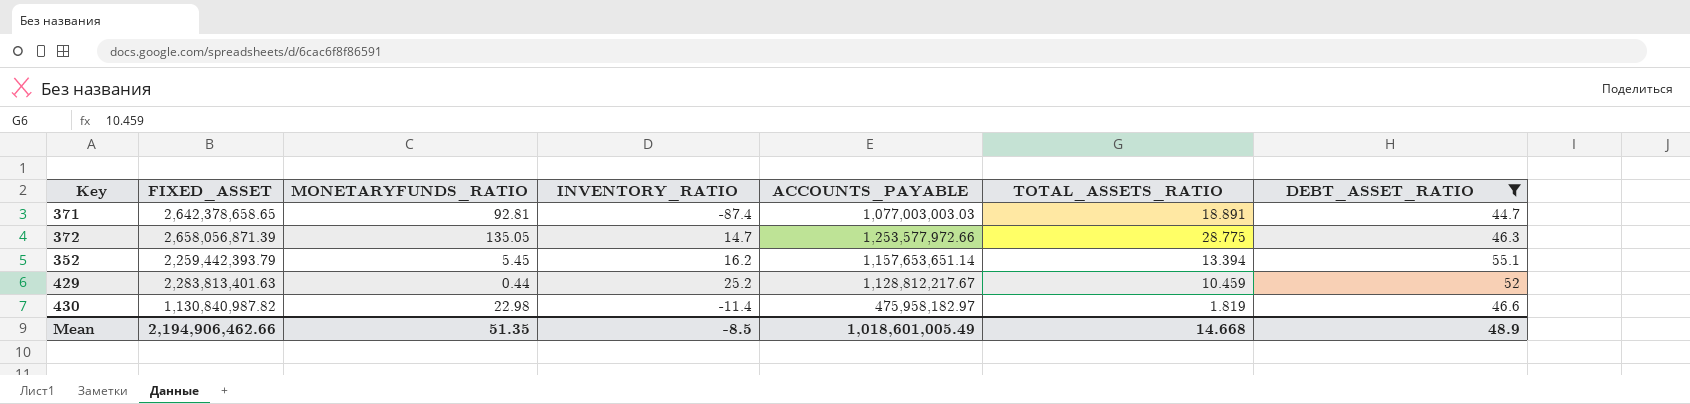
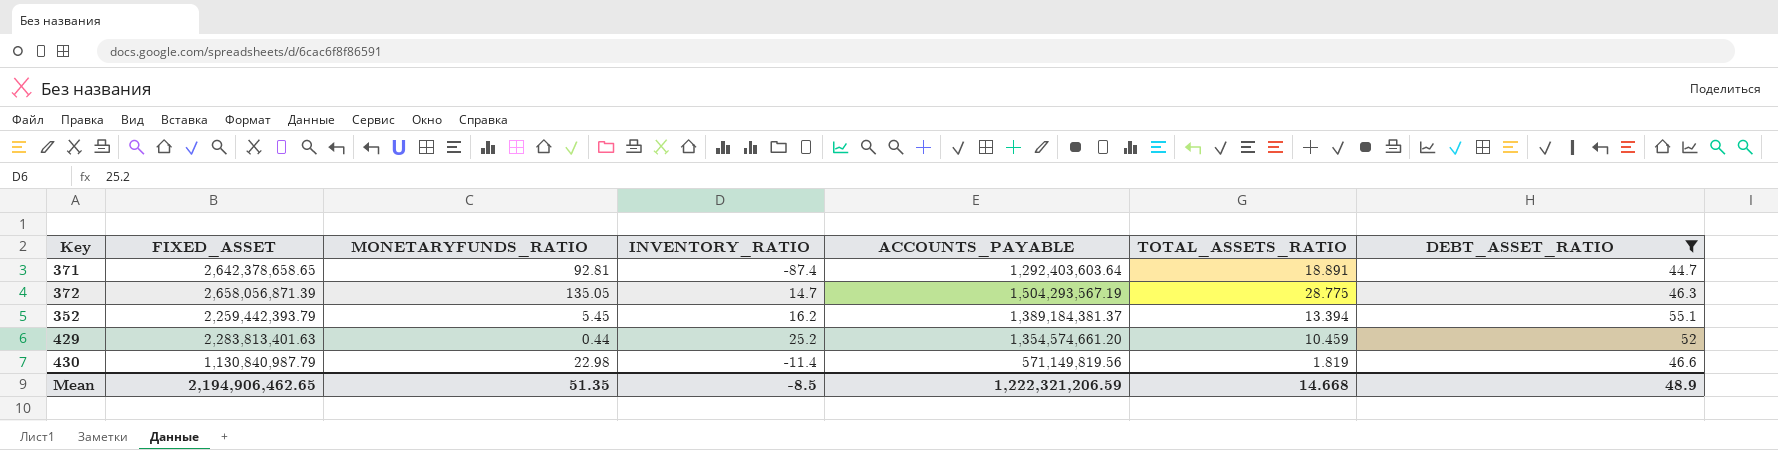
371 | ACCOUNTS_PAYABLE: 1,077,003,003.03 -> 1,292,403,603.64
372 | ACCOUNTS_PAYABLE: 1,253,577,972.66 -> 1,504,293,567.19
352 | ACCOUNTS_PAYABLE: 1,157,653,651.14 -> 1,389,184,381.37
429 | ACCOUNTS_PAYABLE: 1,128,812,217.67 -> 1,354,574,661.20
430 | FIXED_ASSET: 1,130,840,987.82 -> 1,130,840,987.79
430 | ACCOUNTS_PAYABLE: 475,958,182.97 -> 571,149,819.56
Mean | FIXED_ASSET: 2,194,906,462.66 -> 2,194,906,462.65
Mean | ACCOUNTS_PAYABLE: 1,018,601,005.49 -> 1,222,321,206.59

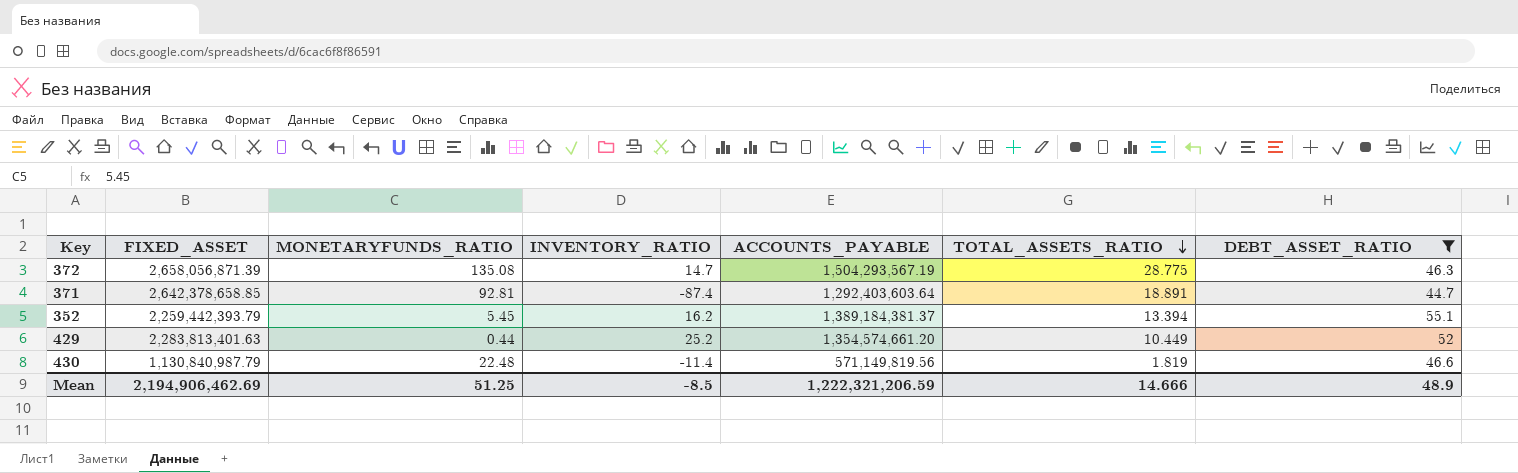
row order: none -> TOTAL_ASSETS_RATIO descending
372 | MONETARYFUNDS_RATIO: 135.05 -> 135.08
371 | FIXED_ASSET: 2,642,378,658.65 -> 2,642,378,658.85
429 | TOTAL_ASSETS_RATIO: 10.459 -> 10.449
430 | MONETARYFUNDS_RATIO: 22.98 -> 22.48
Mean | FIXED_ASSET: 2,194,906,462.65 -> 2,194,906,462.69
Mean | MONETARYFUNDS_RATIO: 51.35 -> 51.25
Mean | TOTAL_ASSETS_RATIO: 14.668 -> 14.666

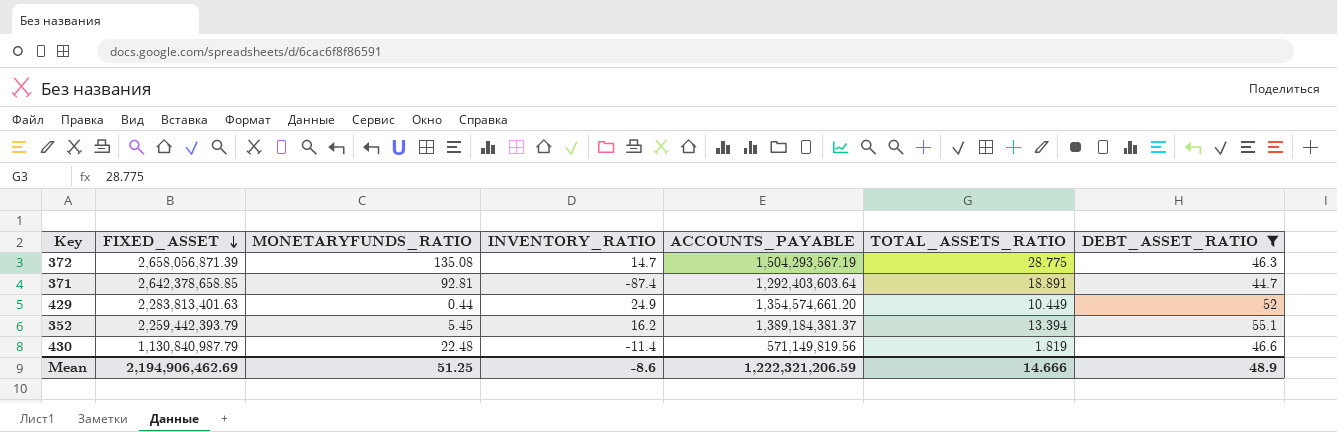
row order: TOTAL_ASSETS_RATIO descending -> FIXED_ASSET descending
429 | INVENTORY_RATIO: 25.2 -> 24.9
Mean | INVENTORY_RATIO: -8.5 -> -8.6

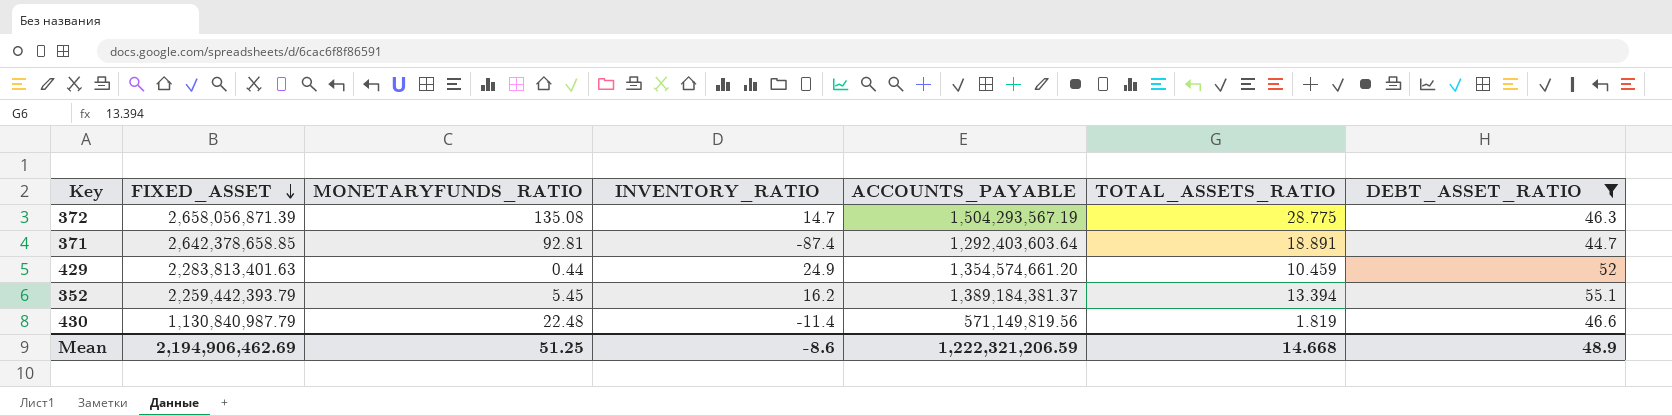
429 | TOTAL_ASSETS_RATIO: 10.449 -> 10.459
Mean | TOTAL_ASSETS_RATIO: 14.666 -> 14.668

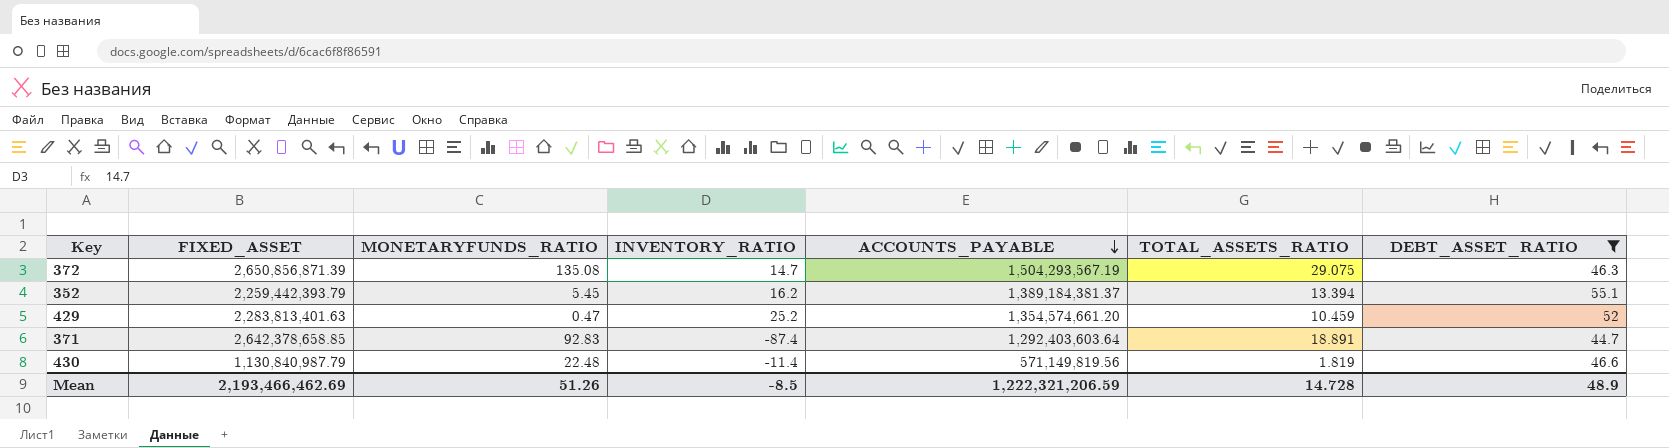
row order: FIXED_ASSET descending -> ACCOUNTS_PAYABLE descending
372 | FIXED_ASSET: 2,658,056,871.39 -> 2,650,856,871.39
372 | TOTAL_ASSETS_RATIO: 28.775 -> 29.075
429 | MONETARYFUNDS_RATIO: 0.44 -> 0.47
429 | INVENTORY_RATIO: 24.9 -> 25.2
371 | MONETARYFUNDS_RATIO: 92.81 -> 92.83
Mean | FIXED_ASSET: 2,194,906,462.69 -> 2,193,466,462.69
Mean | MONETARYFUNDS_RATIO: 51.25 -> 51.26
Mean | INVENTORY_RATIO: -8.6 -> -8.5
Mean | TOTAL_ASSETS_RATIO: 14.668 -> 14.728

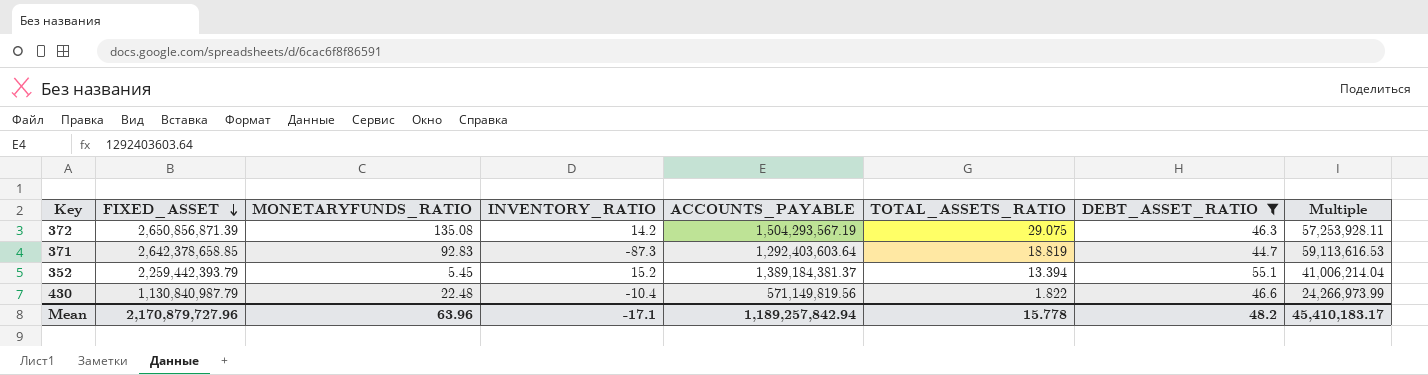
row order: ACCOUNTS_PAYABLE descending -> FIXED_ASSET descending
column Multiple | formula: none -> [FIXED_ASSET] / [DEBT_ASSET_RATIO]
row 429: 2,283,813,401.63 | 0.47 | 25.2 | 1,354,574,661.20 | 10.459 | 52 -> none
372 | INVENTORY_RATIO: 14.7 -> 14.2
371 | INVENTORY_RATIO: -87.4 -> -87.3
371 | TOTAL_ASSETS_RATIO: 18.891 -> 18.819
352 | INVENTORY_RATIO: 16.2 -> 15.2
430 | INVENTORY_RATIO: -11.4 -> -10.4
430 | TOTAL_ASSETS_RATIO: 1.819 -> 1.822
Mean | FIXED_ASSET: 2,193,466,462.69 -> 2,170,879,727.96
Mean | MONETARYFUNDS_RATIO: 51.26 -> 63.96
Mean | INVENTORY_RATIO: -8.5 -> -17.1
Mean | ACCOUNTS_PAYABLE: 1,222,321,206.59 -> 1,189,257,842.94
Mean | TOTAL_ASSETS_RATIO: 14.728 -> 15.778
Mean | DEBT_ASSET_RATIO: 48.9 -> 48.2

